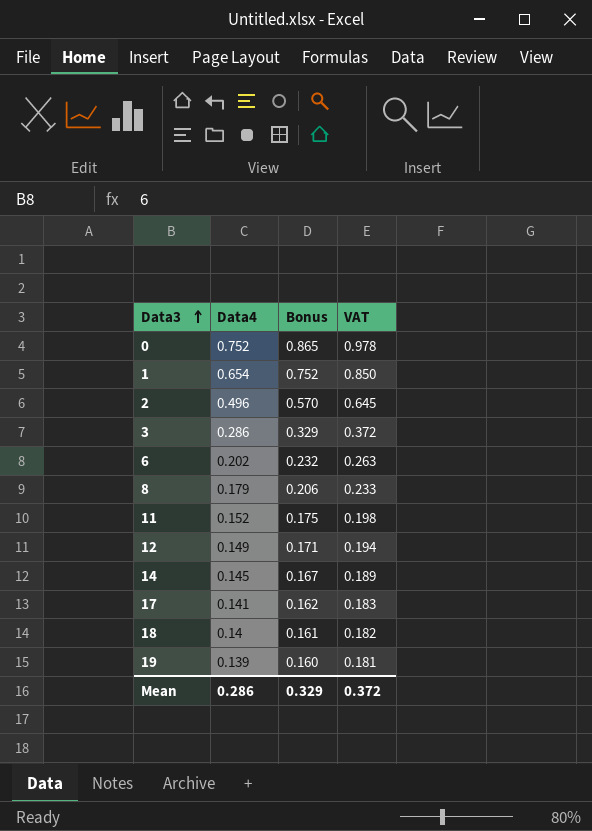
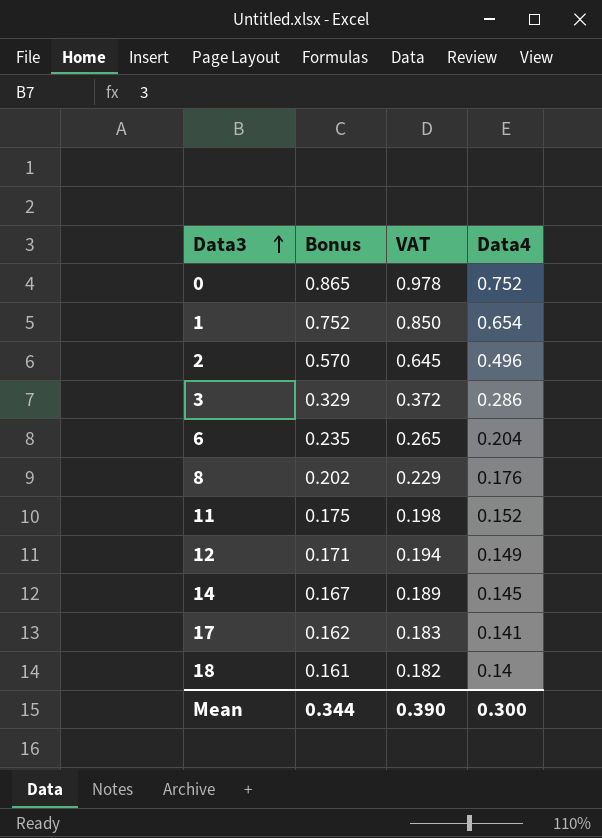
column Data4 | position: 2 -> 4
row 19: 0.139 | 0.160 | 0.181 -> none
6 | Bonus: 0.232 -> 0.235
6 | VAT: 0.263 -> 0.265
6 | Data4: 0.202 -> 0.204
8 | Bonus: 0.206 -> 0.202
8 | VAT: 0.233 -> 0.229
8 | Data4: 0.179 -> 0.176
Mean | Bonus: 0.329 -> 0.344
Mean | VAT: 0.372 -> 0.390
Mean | Data4: 0.286 -> 0.300

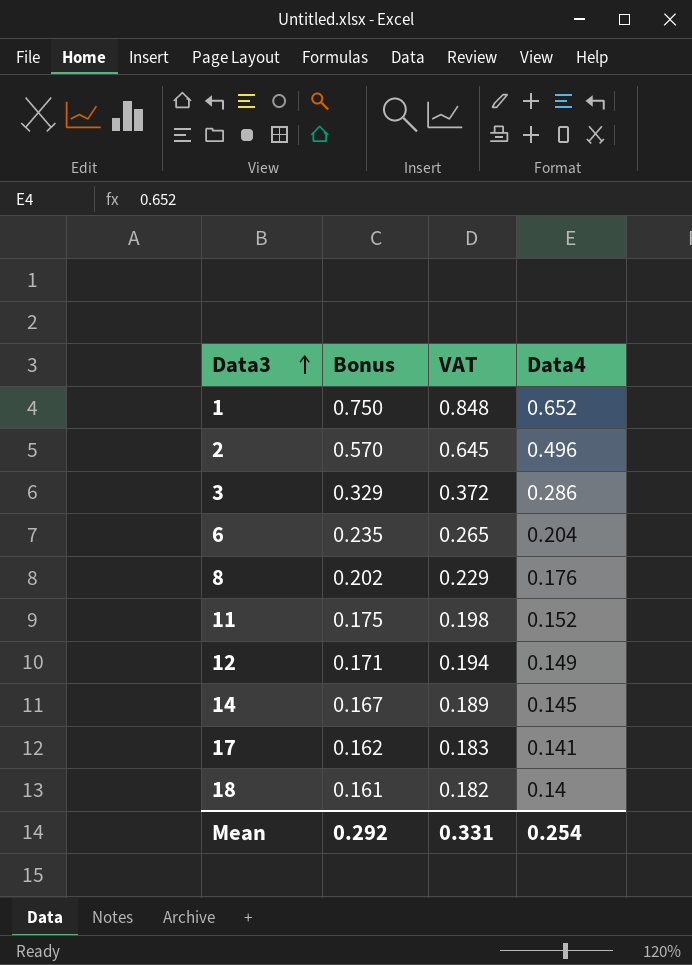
row 0: 0.865 | 0.978 | 0.752 -> none
1 | Bonus: 0.752 -> 0.750
1 | VAT: 0.850 -> 0.848
1 | Data4: 0.654 -> 0.652
Mean | Bonus: 0.344 -> 0.292
Mean | VAT: 0.390 -> 0.331
Mean | Data4: 0.300 -> 0.254

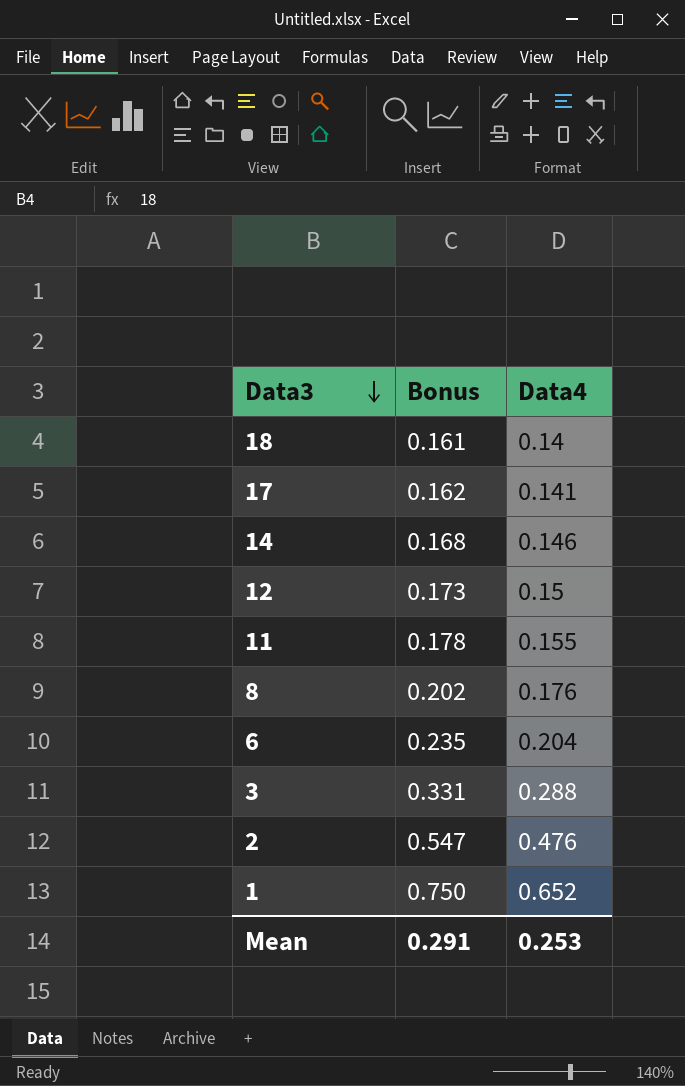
row order: Data3 ascending -> Data3 descending
column VAT | formula: [Data4] * 1.3 -> none
14 | Bonus: 0.167 -> 0.168
14 | Data4: 0.145 -> 0.146
12 | Bonus: 0.171 -> 0.173
12 | Data4: 0.149 -> 0.15
11 | Bonus: 0.175 -> 0.178
11 | Data4: 0.152 -> 0.155
3 | Bonus: 0.329 -> 0.331
3 | Data4: 0.286 -> 0.288
2 | Bonus: 0.570 -> 0.547
2 | Data4: 0.496 -> 0.476
Mean | Bonus: 0.292 -> 0.291
Mean | Data4: 0.254 -> 0.253

